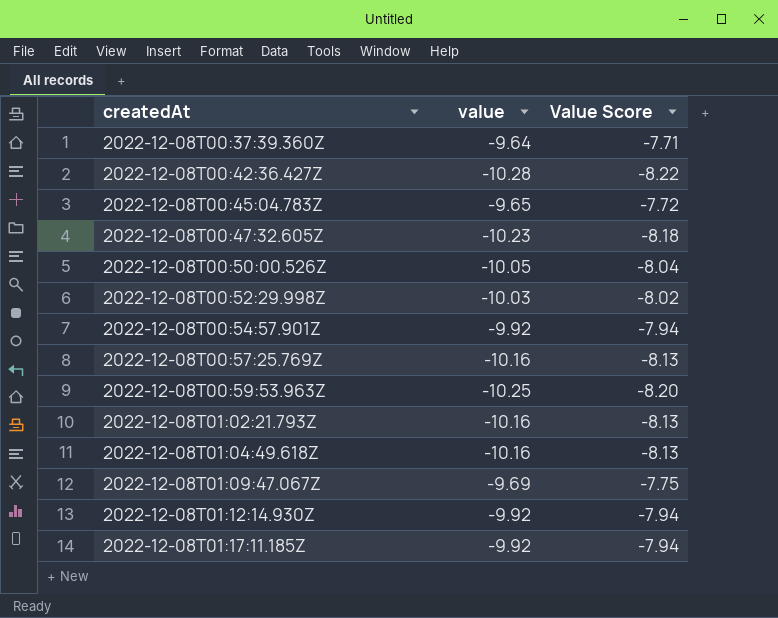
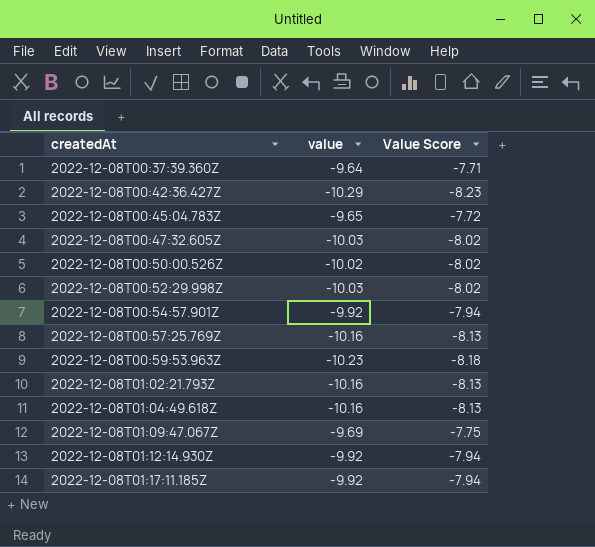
2022-12-08T00:42:36.427Z | value: -10.28 -> -10.29
2022-12-08T00:42:36.427Z | Value Score: -8.22 -> -8.23
2022-12-08T00:47:32.605Z | value: -10.23 -> -10.03
2022-12-08T00:47:32.605Z | Value Score: -8.18 -> -8.02
2022-12-08T00:50:00.526Z | value: -10.05 -> -10.02
2022-12-08T00:50:00.526Z | Value Score: -8.04 -> -8.02
2022-12-08T00:59:53.963Z | value: -10.25 -> -10.23
2022-12-08T00:59:53.963Z | Value Score: -8.20 -> -8.18

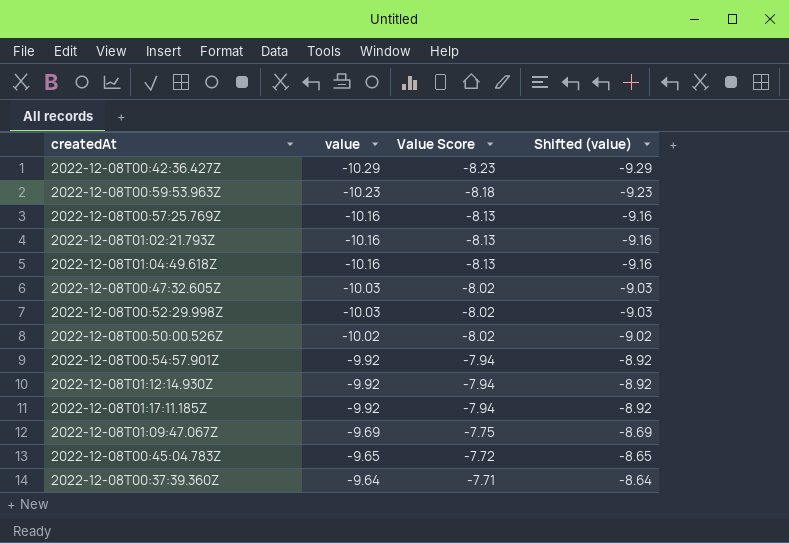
row order: createdAt ascending -> value ascending
column Shifted (value) | formula: none -> [value] + 1

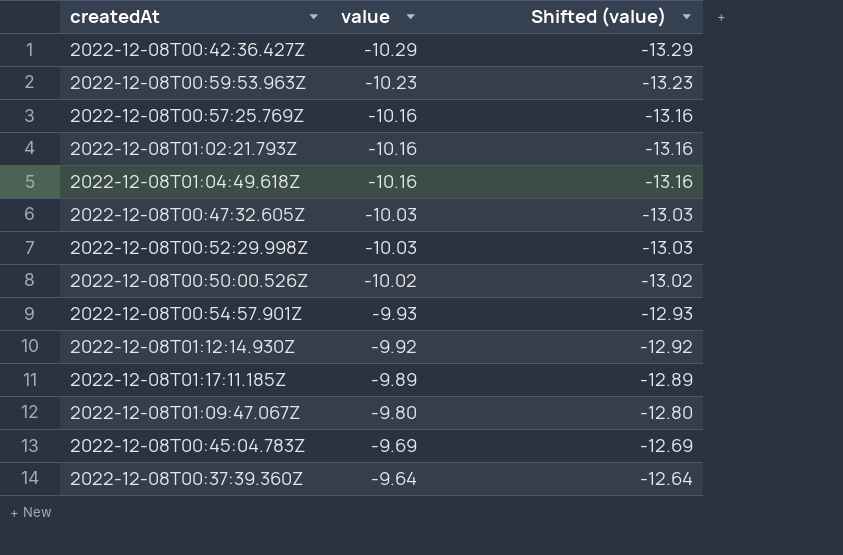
column Value Score | formula: [value] * 0.8 -> none
column Shifted (value) | formula: [value] + 1 -> [value] - 3
2022-12-08T00:54:57.901Z | value: -9.92 -> -9.93
2022-12-08T01:17:11.185Z | value: -9.92 -> -9.89
2022-12-08T01:09:47.067Z | value: -9.69 -> -9.80
2022-12-08T00:45:04.783Z | value: -9.65 -> -9.69

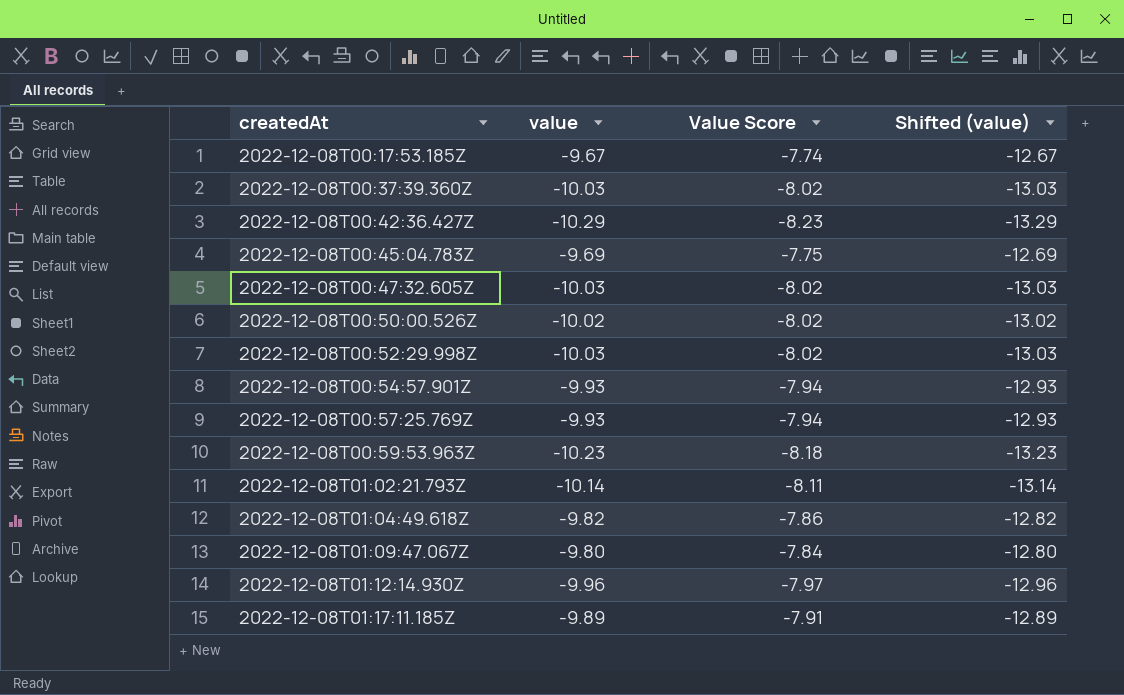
row order: value ascending -> createdAt ascending
column Value Score | formula: none -> [value] * 0.8
row 2022-12-08T00:17:53.185Z: none -> -9.67 | -7.74 | -12.67
2022-12-08T00:37:39.360Z | value: -9.64 -> -10.03
2022-12-08T00:37:39.360Z | Shifted (value): -12.64 -> -13.03
2022-12-08T00:57:25.769Z | value: -10.16 -> -9.93
2022-12-08T00:57:25.769Z | Shifted (value): -13.16 -> -12.93
2022-12-08T01:02:21.793Z | value: -10.16 -> -10.14
2022-12-08T01:02:21.793Z | Shifted (value): -13.16 -> -13.14
2022-12-08T01:04:49.618Z | value: -10.16 -> -9.82
2022-12-08T01:04:49.618Z | Shifted (value): -13.16 -> -12.82
2022-12-08T01:12:14.930Z | value: -9.92 -> -9.96
2022-12-08T01:12:14.930Z | Shifted (value): -12.92 -> -12.96

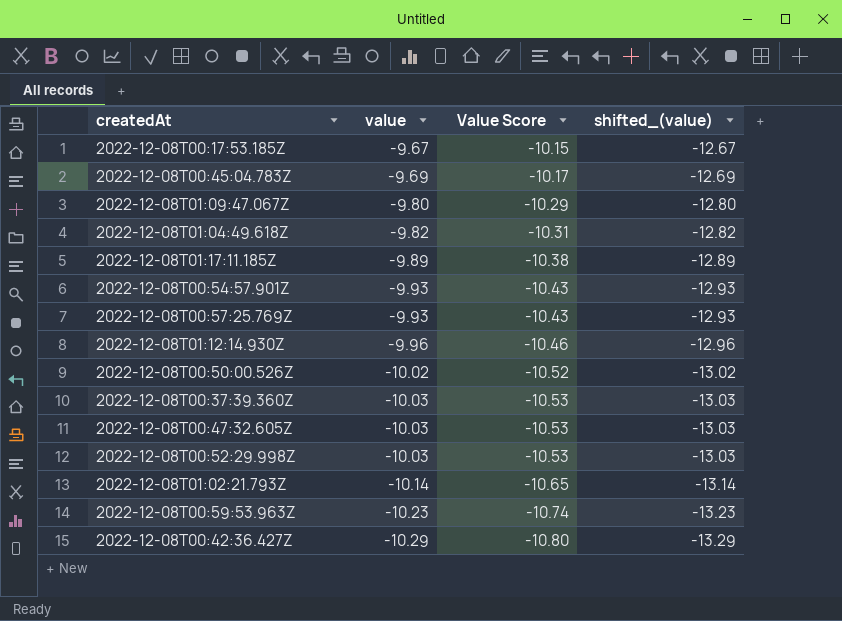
row order: createdAt ascending -> value descending
column Value Score | formula: [value] * 0.8 -> [value] * 1.05
column name: Shifted (value) -> shifted_(value)

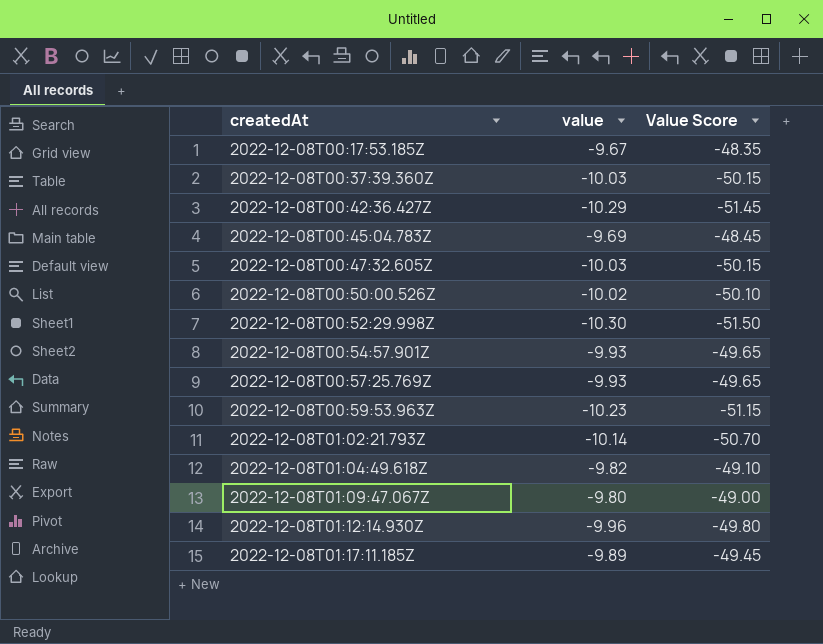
row order: value descending -> createdAt ascending
column shifted_(value) | formula: [value] - 3 -> none
column Value Score | formula: [value] * 1.05 -> [value] * 5
2022-12-08T00:52:29.998Z | value: -10.03 -> -10.30

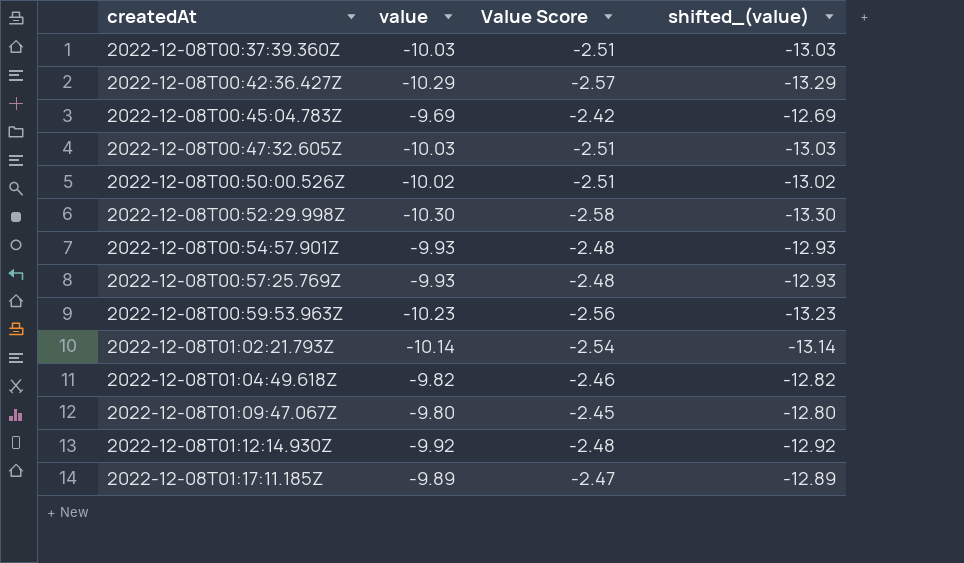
column Value Score | formula: [value] * 5 -> [value] * 0.25
column shifted_(value) | formula: none -> [value] - 3
row 2022-12-08T00:17:53.185Z: -9.67 | -48.35 -> none
2022-12-08T01:12:14.930Z | value: -9.96 -> -9.92

